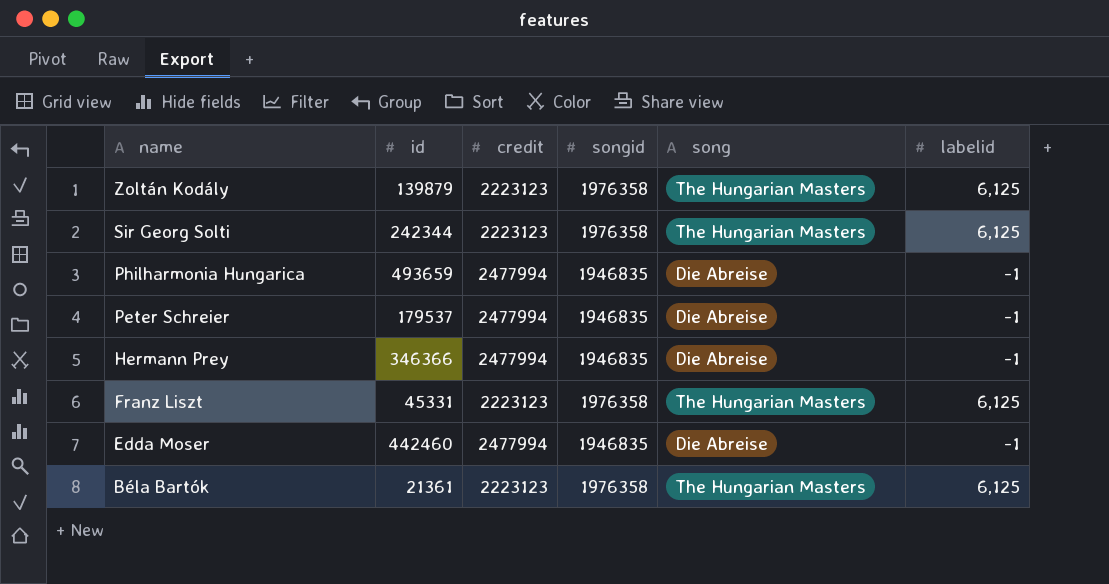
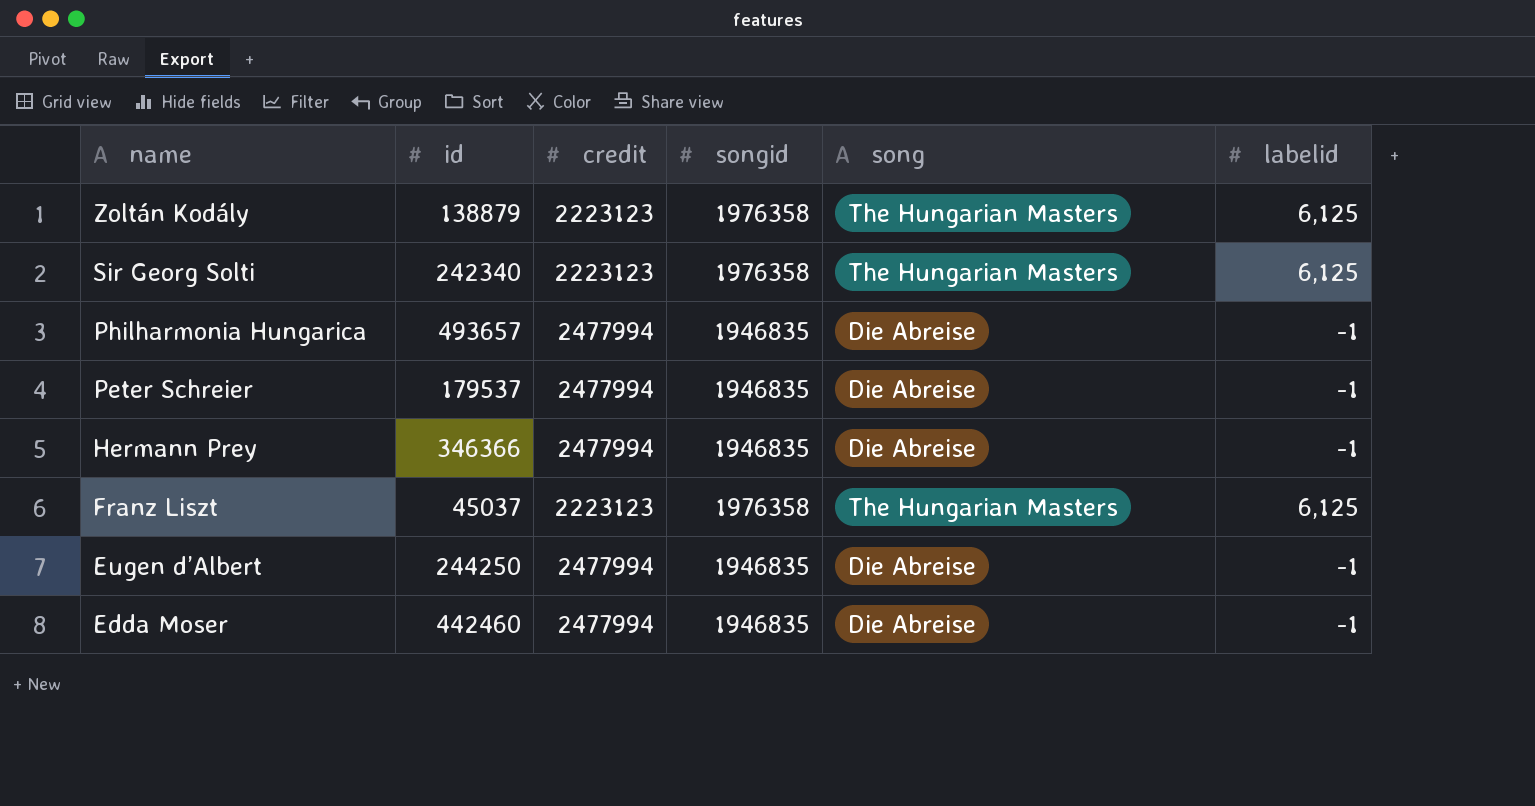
row Béla Bartók: 21361 | 2223123 | 1976358 | The Hungarian Masters | 6,125 -> none
Zoltán Kodály | id: 139879 -> 138879
Sir Georg Solti | id: 242344 -> 242340
Philharmonia Hungarica | id: 493659 -> 493657
Franz Liszt | id: 45331 -> 45037
row Eugen d’Albert: none -> 244250 | 2477994 | 1946835 | Die Abreise | -1

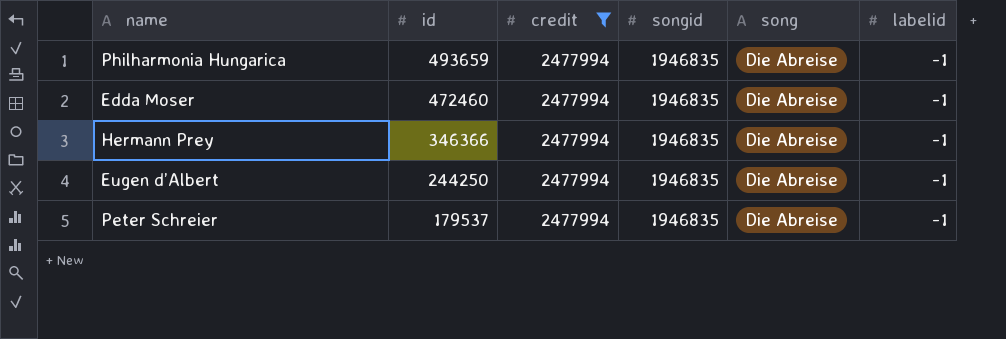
filter: none -> credit = 2477994
row order: name descending -> id descending
Philharmonia Hungarica | id: 493657 -> 493659
Edda Moser | id: 442460 -> 472460

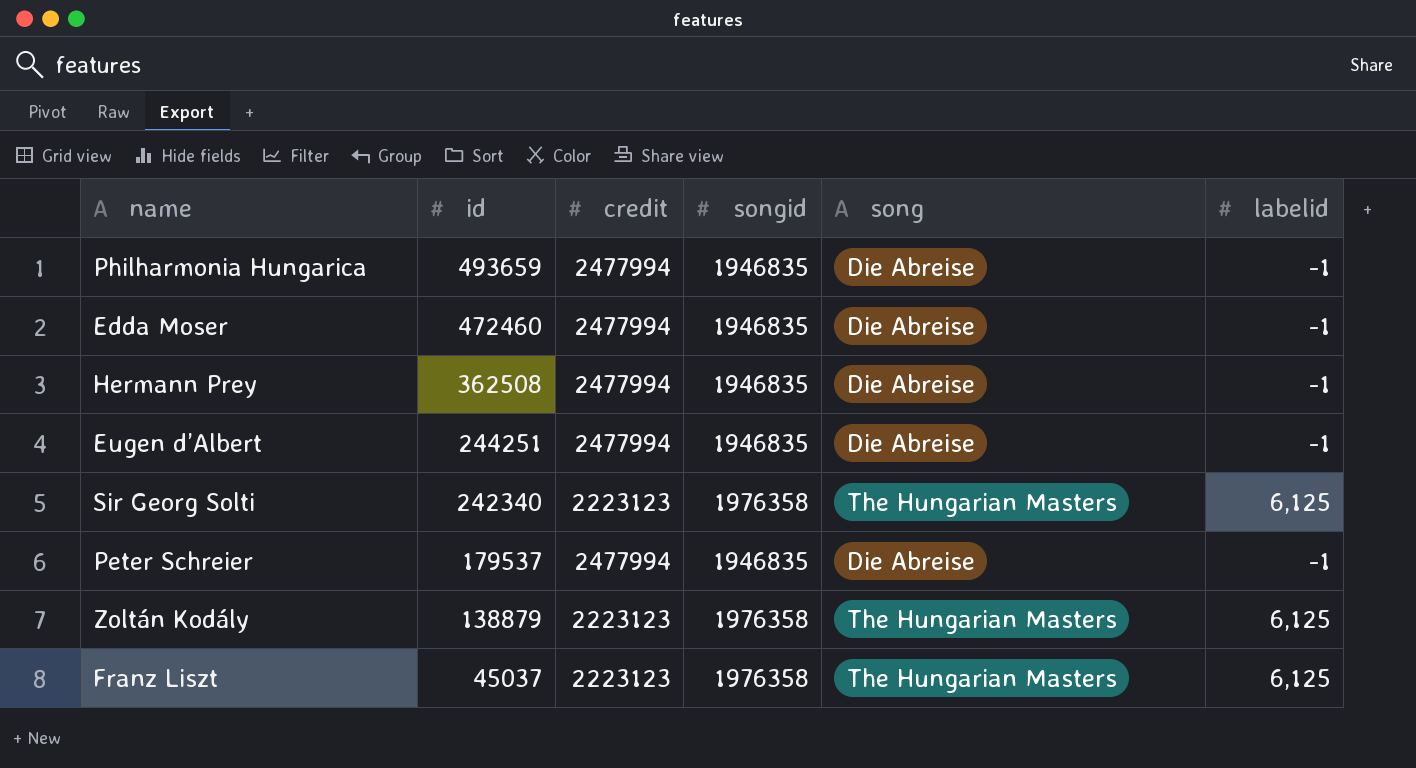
filter: credit = 2477994 -> none
Hermann Prey | id: 346366 -> 362508
Eugen d’Albert | id: 244250 -> 244251

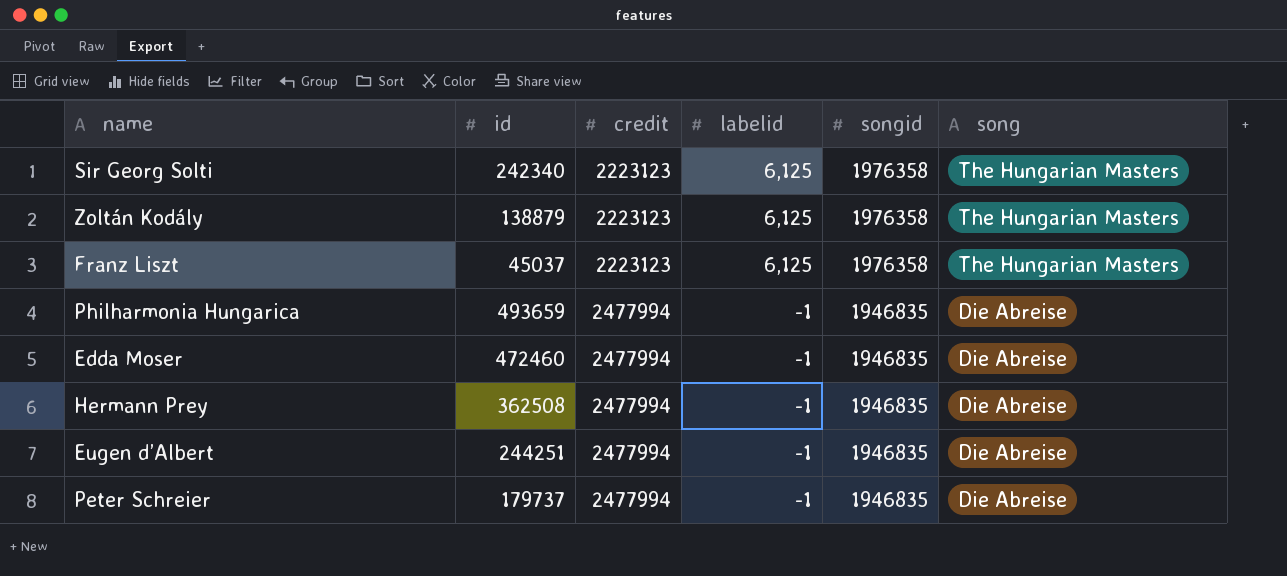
row order: id descending -> credit ascending
column labelid | position: 6 -> 4
Peter Schreier | id: 179537 -> 179737

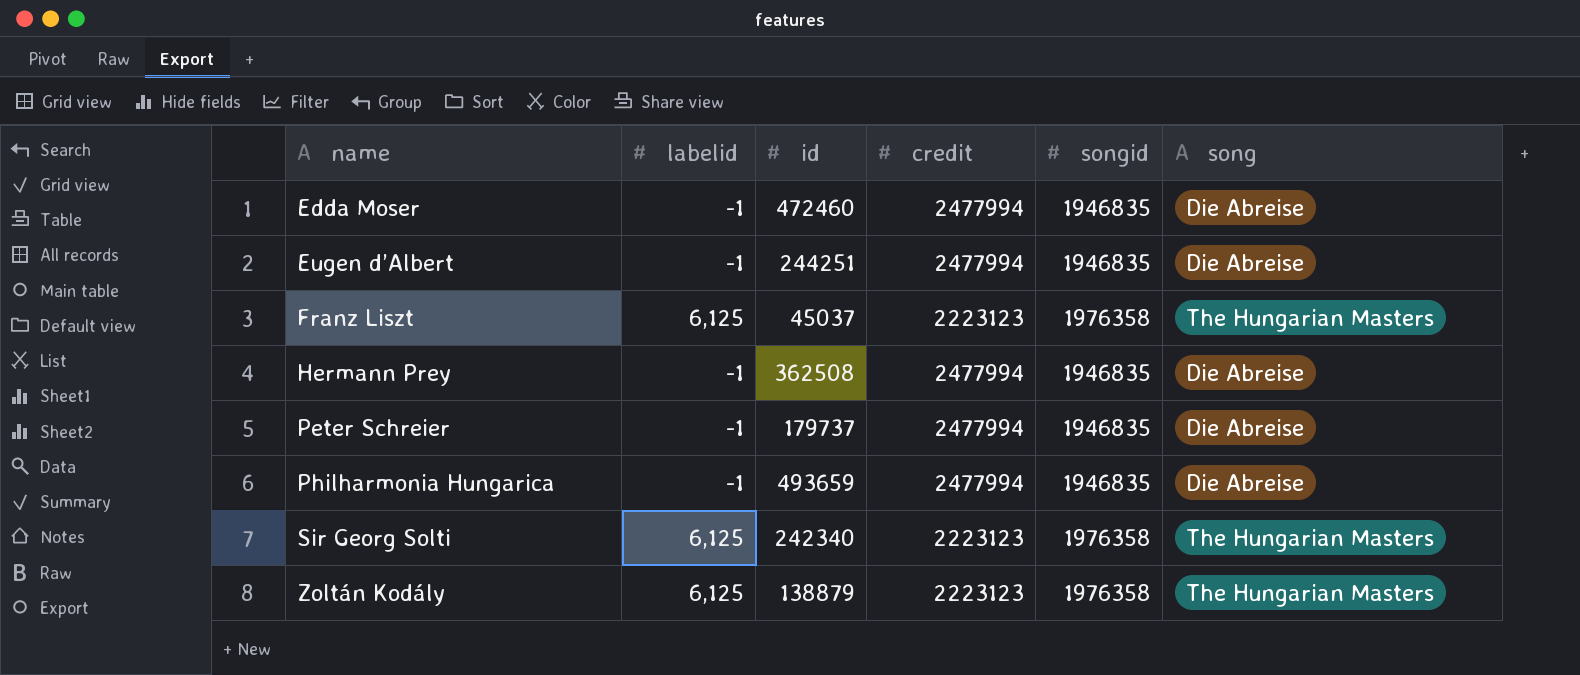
row order: credit ascending -> name ascending
column labelid | position: 4 -> 2

